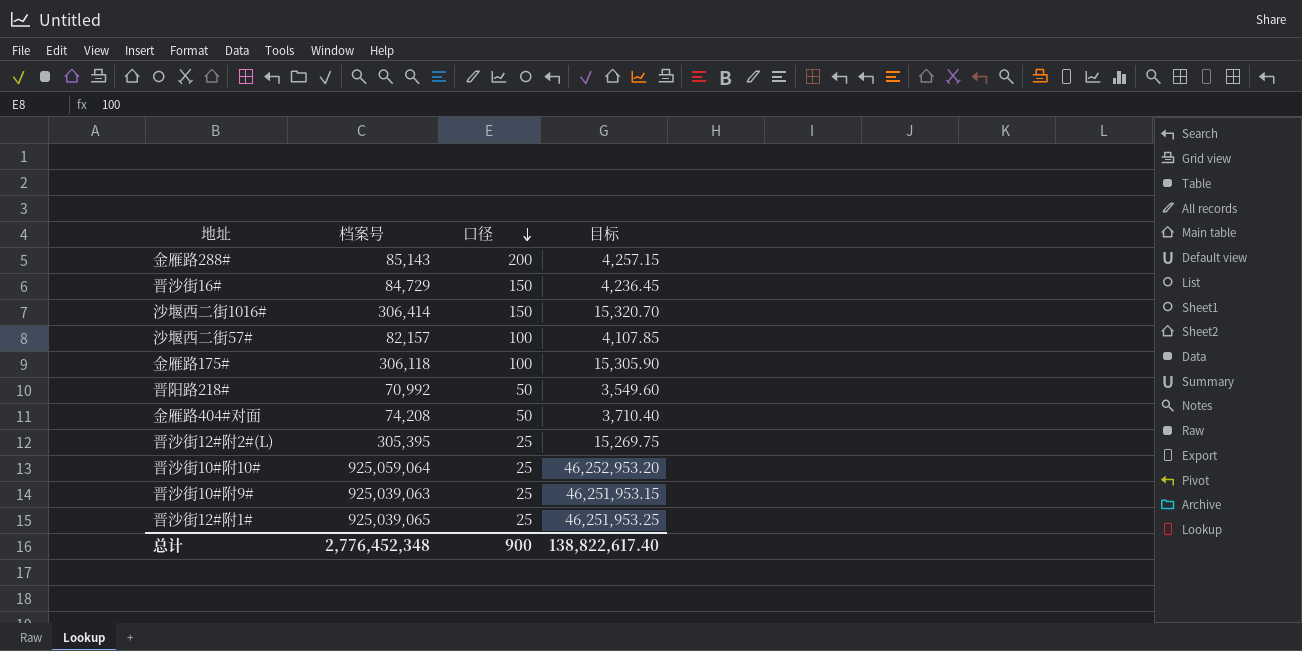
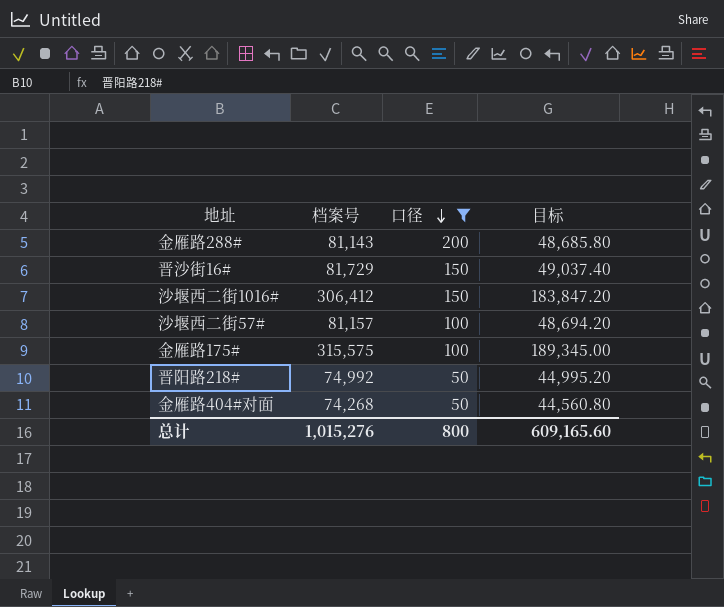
filter: none -> 口径 != 25
column 目标 | formula: [档案号] * 0.05 -> [档案号] * 0.6
金雁路288# | 档案号: 85,143 -> 81,143
晋沙街16# | 档案号: 84,729 -> 81,729
沙堰西二街1016# | 档案号: 306,414 -> 306,412
沙堰西二街57# | 档案号: 82,157 -> 81,157
金雁路175# | 档案号: 306,118 -> 315,575
晋阳路218# | 档案号: 70,992 -> 74,992
金雁路404#对面 | 档案号: 74,208 -> 74,268
总计 | 档案号: 2,776,452,348 -> 1,015,276
总计 | 口径: 900 -> 800
总计 | 目标: 138,822,617.40 -> 609,165.60

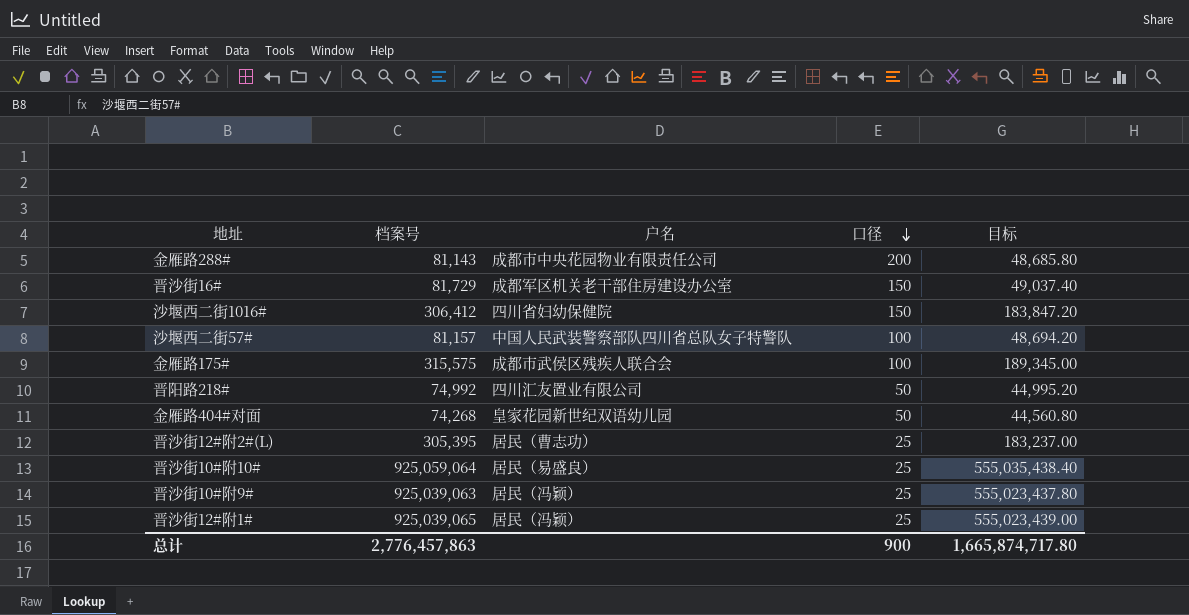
filter: 口径 != 25 -> none
column 户名 | position: none -> 3
总计 | 档案号: 1,015,276 -> 2,776,457,863
总计 | 口径: 800 -> 900
总计 | 目标: 609,165.60 -> 1,665,874,717.80

